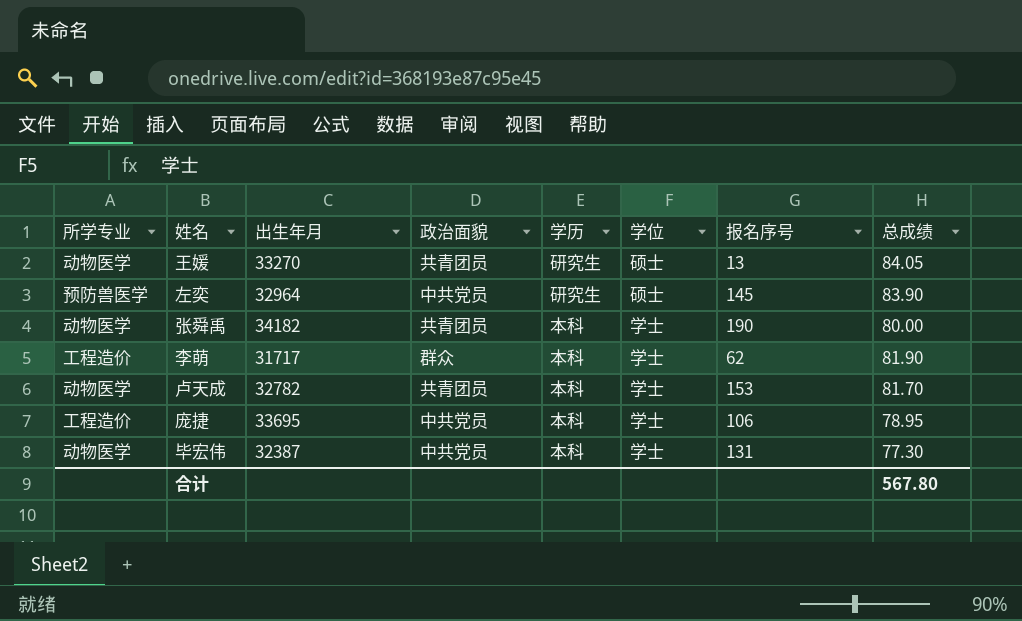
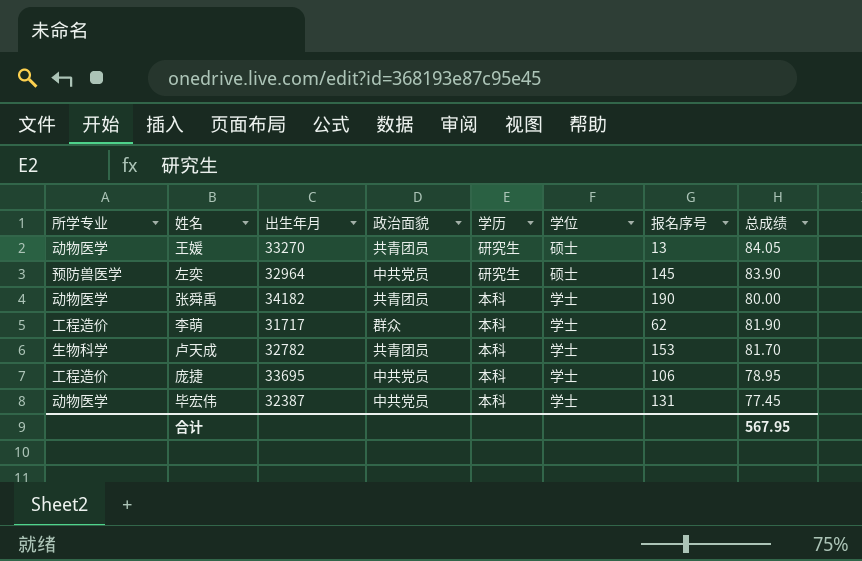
卢天成 | 所学专业: 动物医学 -> 生物科学
毕宏伟 | 总成绩: 77.30 -> 77.45
合计 | 总成绩: 567.80 -> 567.95

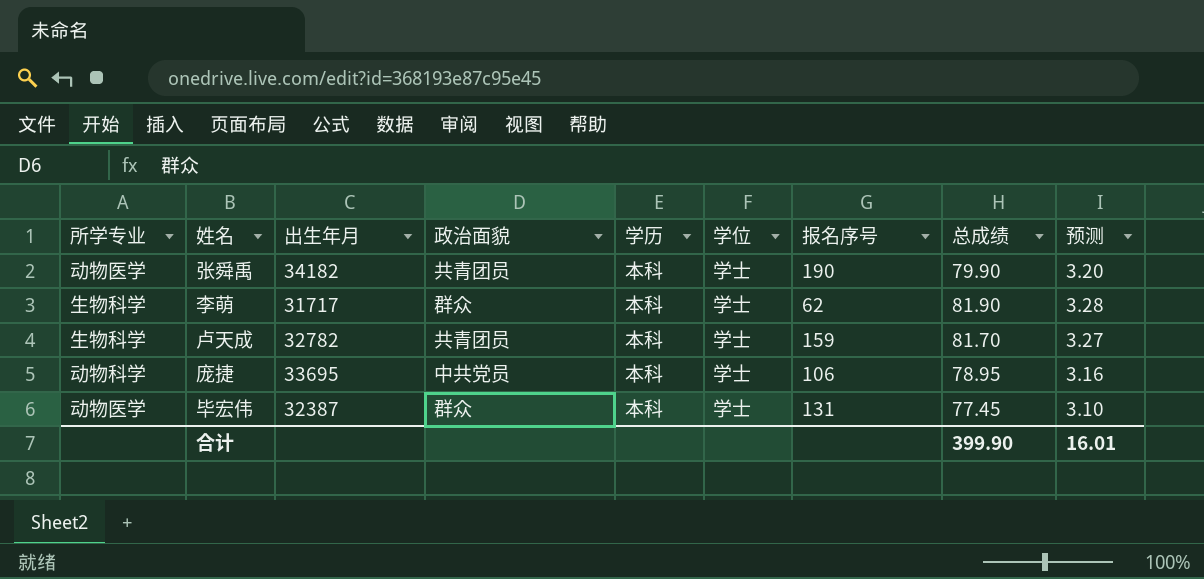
column 预测 | formula: none -> [总成绩] * 0.04
row 王媛: 动物医学 | 33270 | 共青团员 | 研究生 | 硕士 | 13 | 84.05 -> none
row 左奕: 预防兽医学 | 32964 | 中共党员 | 研究生 | 硕士 | 145 | 83.90 -> none
张舜禹 | 总成绩: 80.00 -> 79.90
李萌 | 所学专业: 工程造价 -> 生物科学
卢天成 | 报名序号: 153 -> 159
庞捷 | 所学专业: 工程造价 -> 动物科学
毕宏伟 | 政治面貌: 中共党员 -> 群众
合计 | 总成绩: 567.95 -> 399.90

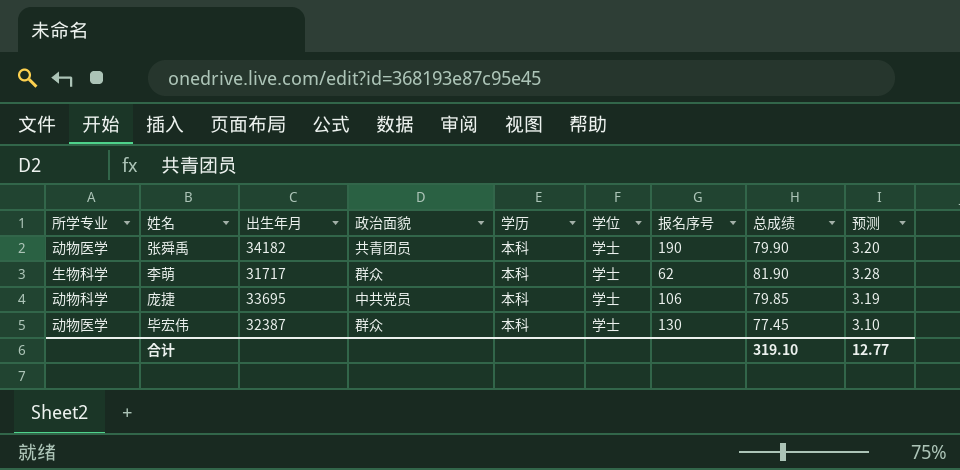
row 卢天成: 生物科学 | 32782 | 共青团员 | 本科 | 学士 | 159 | 81.70 | 3.27 -> none
庞捷 | 总成绩: 78.95 -> 79.85
庞捷 | 预测: 3.16 -> 3.19
毕宏伟 | 报名序号: 131 -> 130
合计 | 总成绩: 399.90 -> 319.10
合计 | 预测: 16.01 -> 12.77

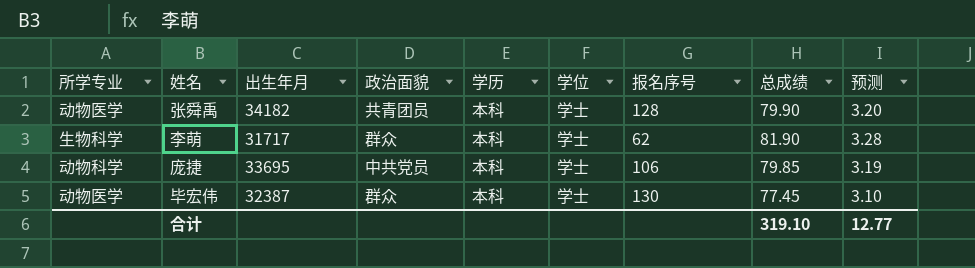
张舜禹 | 报名序号: 190 -> 128

